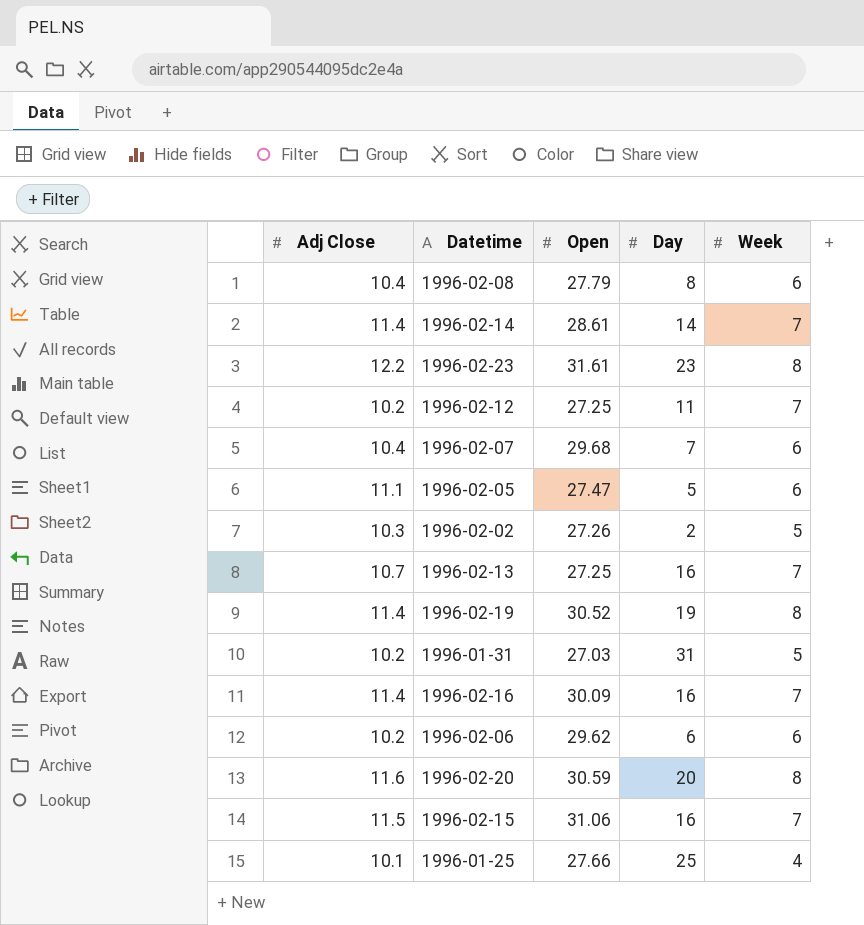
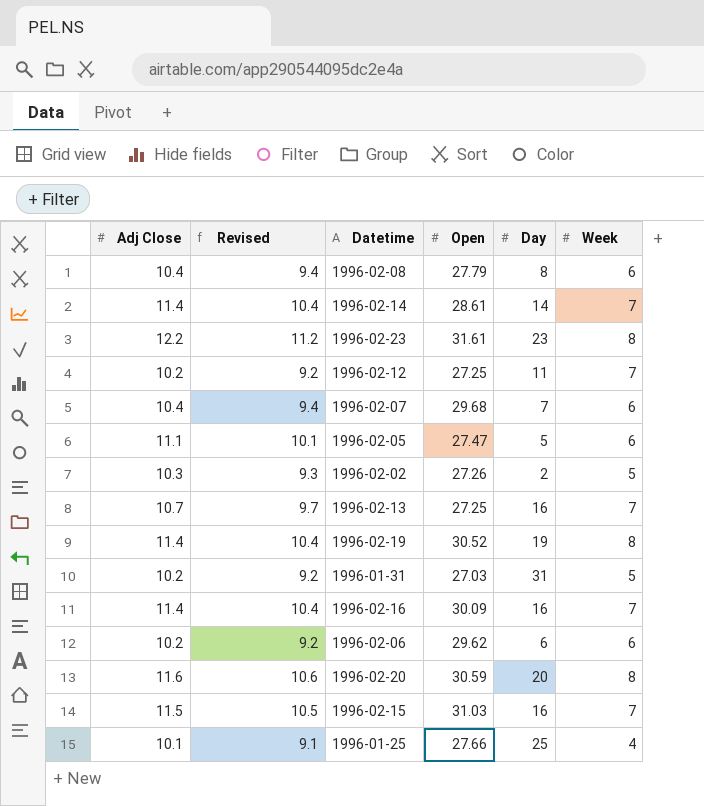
column Revised | formula: none -> [Adj Close] - 1
1996-02-15 | Open: 31.06 -> 31.03

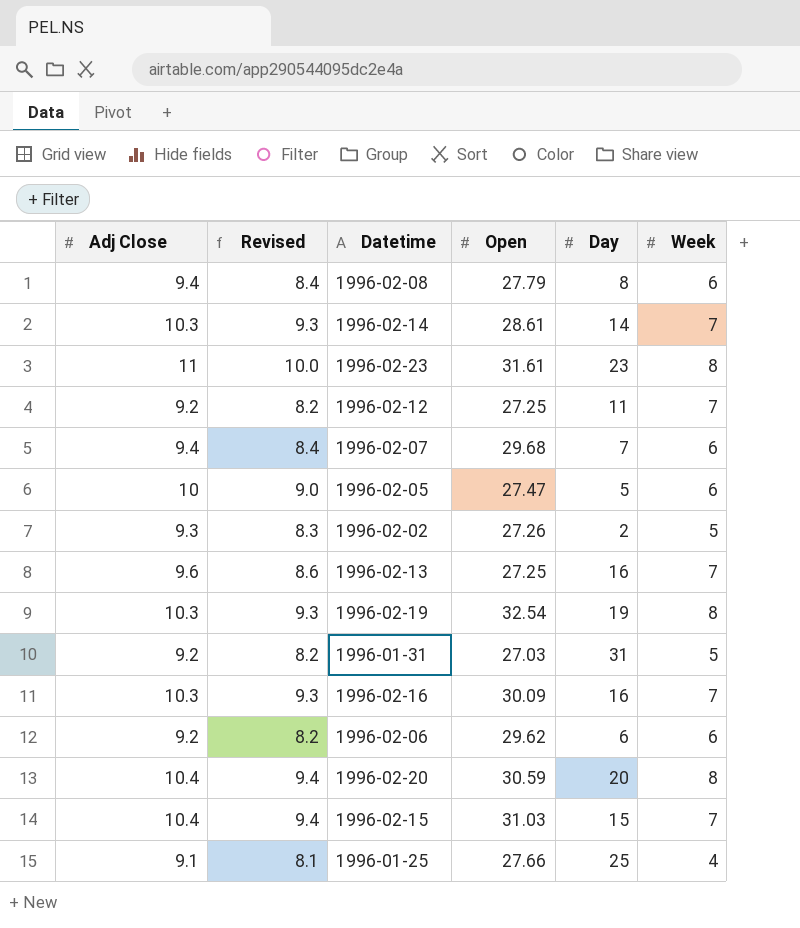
1996-02-08 | Adj Close: 10.4 -> 9.4
1996-02-08 | Revised: 9.4 -> 8.4
1996-02-14 | Adj Close: 11.4 -> 10.3
1996-02-14 | Revised: 10.4 -> 9.3
1996-02-23 | Adj Close: 12.2 -> 11
1996-02-23 | Revised: 11.2 -> 10.0
1996-02-12 | Adj Close: 10.2 -> 9.2
1996-02-12 | Revised: 9.2 -> 8.2
1996-02-07 | Adj Close: 10.4 -> 9.4
1996-02-07 | Revised: 9.4 -> 8.4
1996-02-05 | Adj Close: 11.1 -> 10
1996-02-05 | Revised: 10.1 -> 9.0
1996-02-02 | Adj Close: 10.3 -> 9.3
1996-02-02 | Revised: 9.3 -> 8.3
1996-02-13 | Adj Close: 10.7 -> 9.6
1996-02-13 | Revised: 9.7 -> 8.6
1996-02-19 | Adj Close: 11.4 -> 10.3
1996-02-19 | Revised: 10.4 -> 9.3
1996-02-19 | Open: 30.52 -> 32.54
1996-01-31 | Adj Close: 10.2 -> 9.2
1996-01-31 | Revised: 9.2 -> 8.2
1996-02-16 | Adj Close: 11.4 -> 10.3
1996-02-16 | Revised: 10.4 -> 9.3
1996-02-06 | Adj Close: 10.2 -> 9.2
1996-02-06 | Revised: 9.2 -> 8.2
1996-02-20 | Adj Close: 11.6 -> 10.4
1996-02-20 | Revised: 10.6 -> 9.4
1996-02-15 | Adj Close: 11.5 -> 10.4
1996-02-15 | Revised: 10.5 -> 9.4
1996-02-15 | Day: 16 -> 15
1996-01-25 | Adj Close: 10.1 -> 9.1
1996-01-25 | Revised: 9.1 -> 8.1

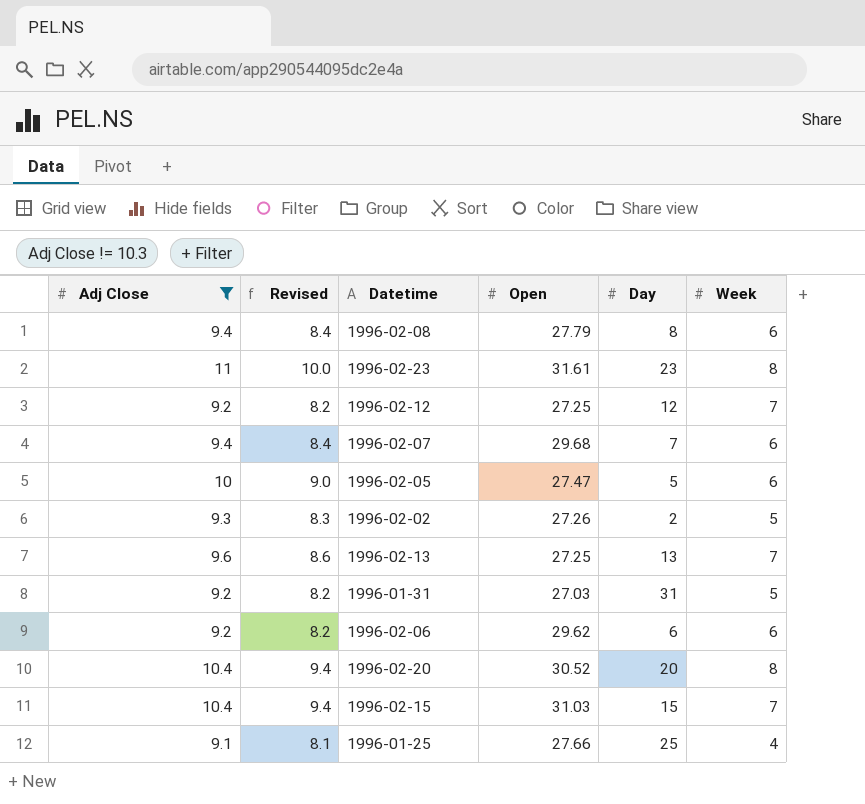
filter: none -> Adj Close != 10.3
1996-02-12 | Day: 11 -> 12
1996-02-13 | Day: 16 -> 13
1996-02-20 | Open: 30.59 -> 30.52

